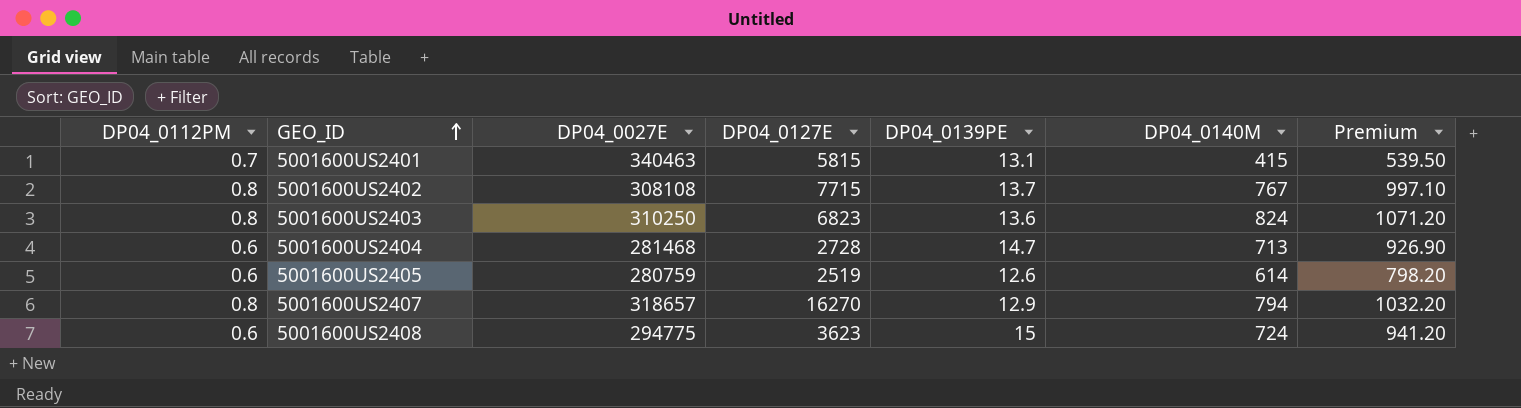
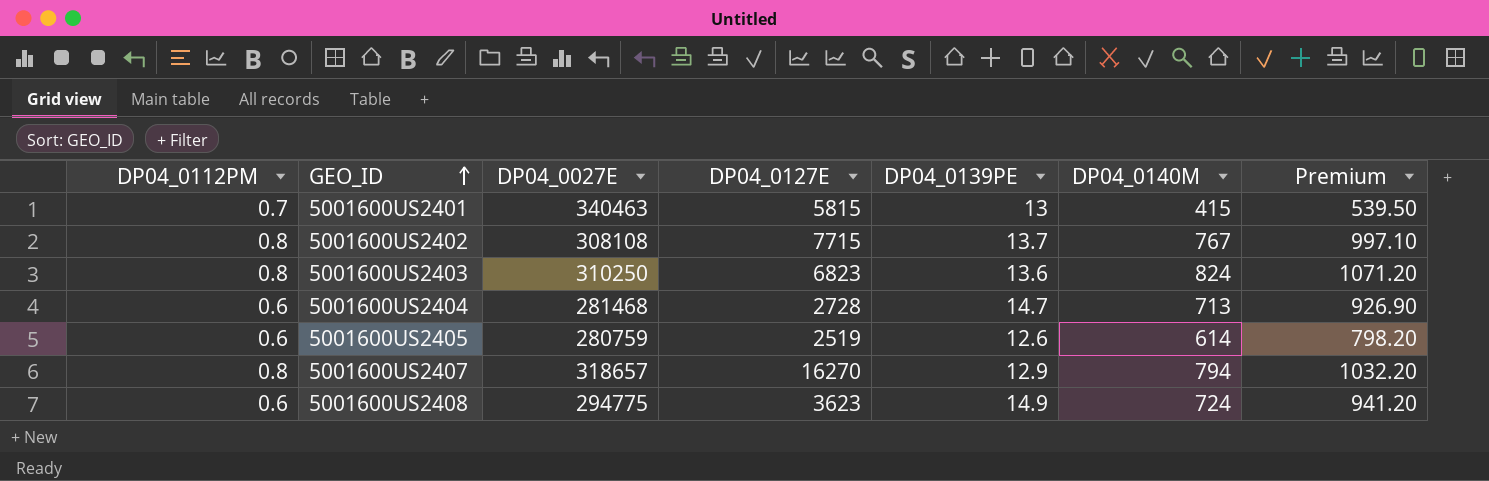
5001600US2401 | DP04_0139PE: 13.1 -> 13
5001600US2408 | DP04_0139PE: 15 -> 14.9

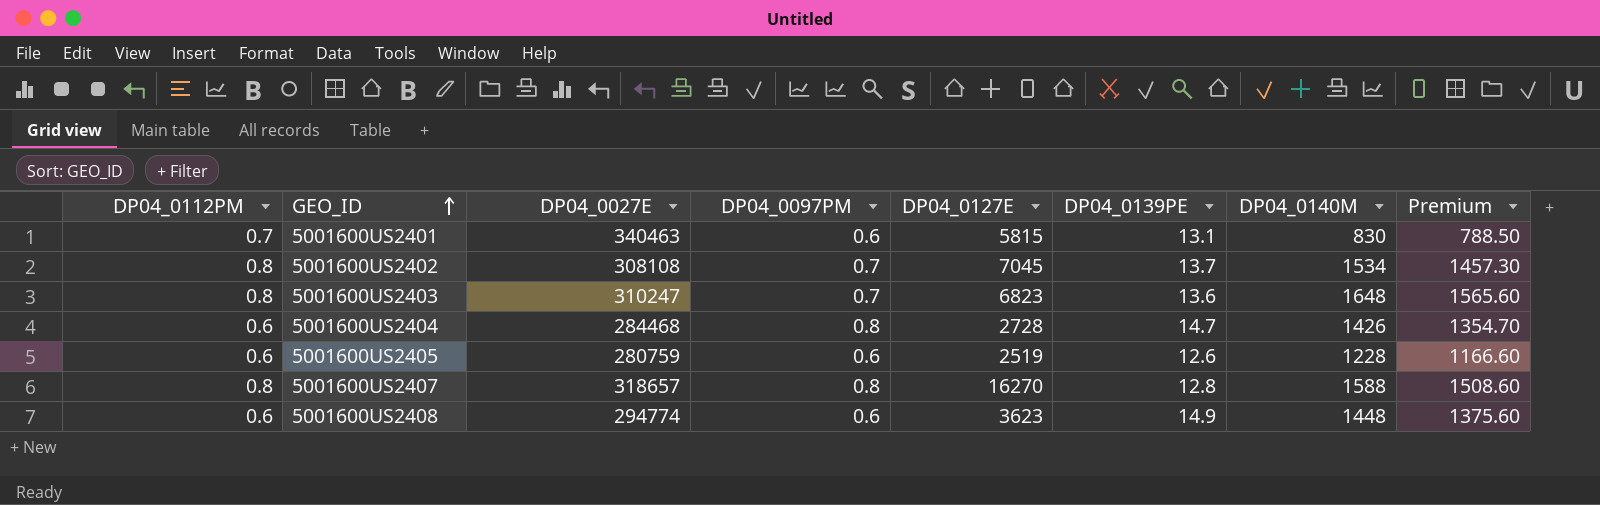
column DP04_0097PM | position: none -> 4
column Premium | formula: [DP04_0140M] * 1.3 -> [DP04_0140M] * 0.95
5001600US2401 | DP04_0139PE: 13 -> 13.1
5001600US2401 | DP04_0140M: 415 -> 830
5001600US2402 | DP04_0127E: 7715 -> 7045
5001600US2402 | DP04_0140M: 767 -> 1534
5001600US2403 | DP04_0027E: 310250 -> 310247
5001600US2403 | DP04_0140M: 824 -> 1648
5001600US2404 | DP04_0027E: 281468 -> 284468
5001600US2404 | DP04_0140M: 713 -> 1426
5001600US2405 | DP04_0140M: 614 -> 1228
5001600US2407 | DP04_0139PE: 12.9 -> 12.8
5001600US2407 | DP04_0140M: 794 -> 1588
5001600US2408 | DP04_0027E: 294775 -> 294774
5001600US2408 | DP04_0140M: 724 -> 1448

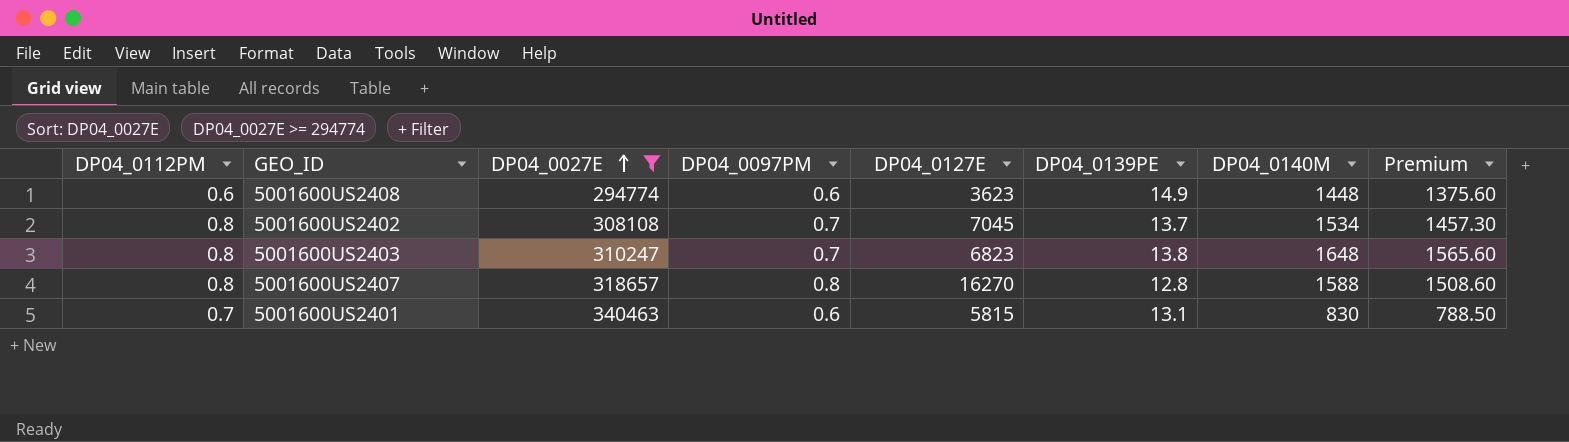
filter: none -> DP04_0027E >= 294774
row order: GEO_ID ascending -> DP04_0027E ascending
5001600US2403 | DP04_0139PE: 13.6 -> 13.8

